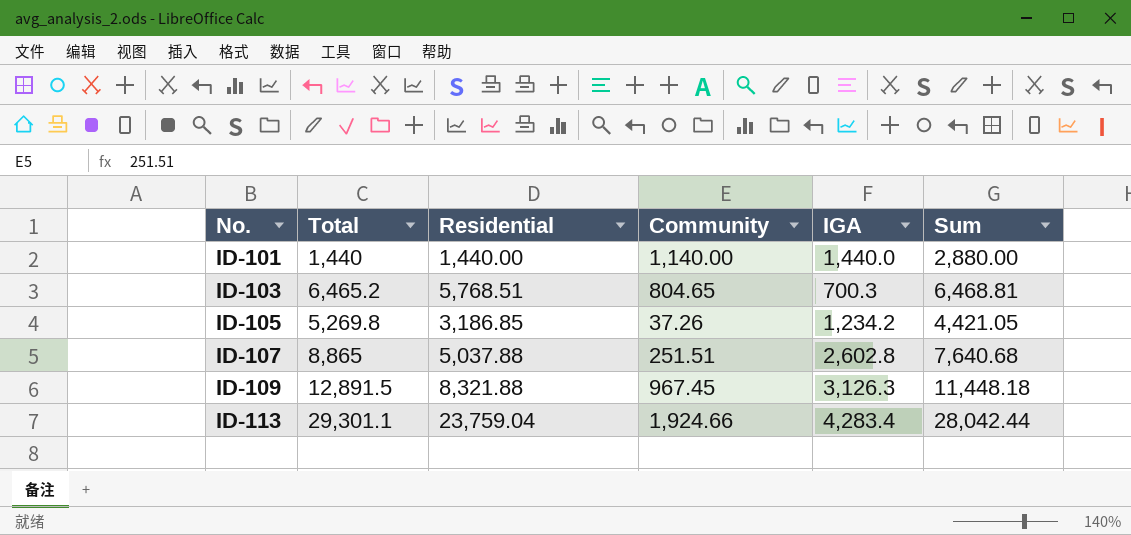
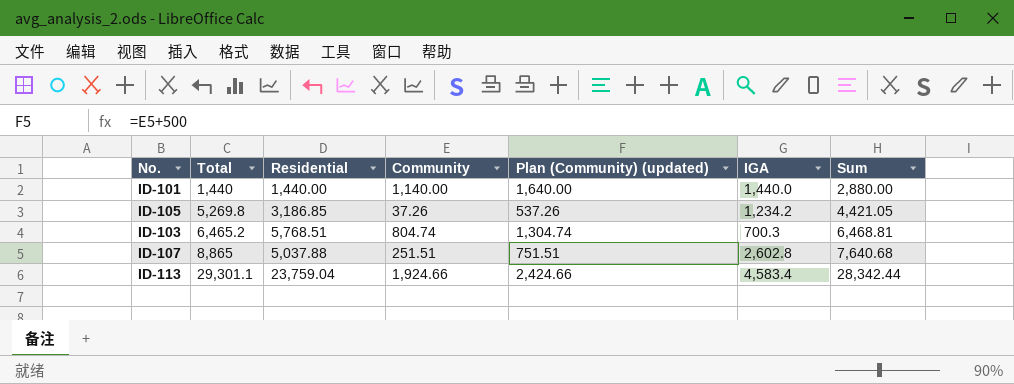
row order: No. ascending -> Total ascending
column Plan (Community) (updated) | formula: none -> [Community] + 500
row ID-109: 12,891.5 | 8,321.88 | 967.45 | 3,126.3 | 11,448.18 -> none
ID-103 | Community: 804.65 -> 804.74
ID-113 | IGA: 4,283.4 -> 4,583.4
ID-113 | Sum: 28,042.44 -> 28,342.44

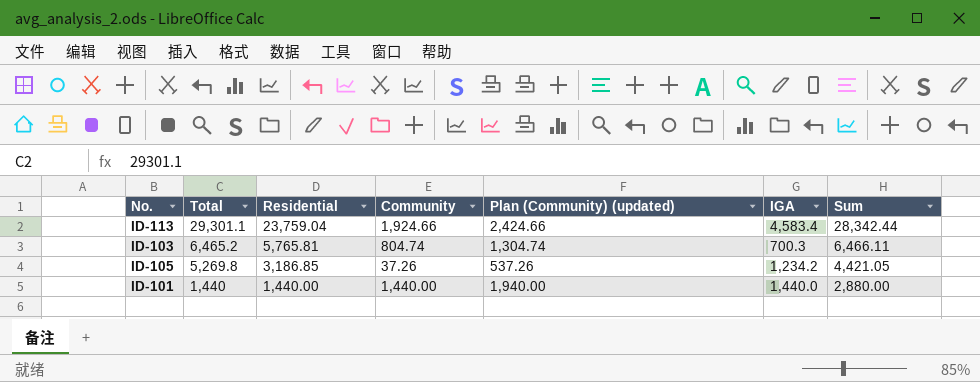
row order: Total ascending -> Total descending
row ID-107: 8,865 | 5,037.88 | 251.51 | 751.51 | 2,602.8 | 7,640.68 -> none
ID-103 | Residential: 5,768.51 -> 5,765.81
ID-103 | Sum: 6,468.81 -> 6,466.11
ID-101 | Community: 1,140.00 -> 1,440.00
ID-101 | Plan (Community) (updated): 1,640.00 -> 1,940.00

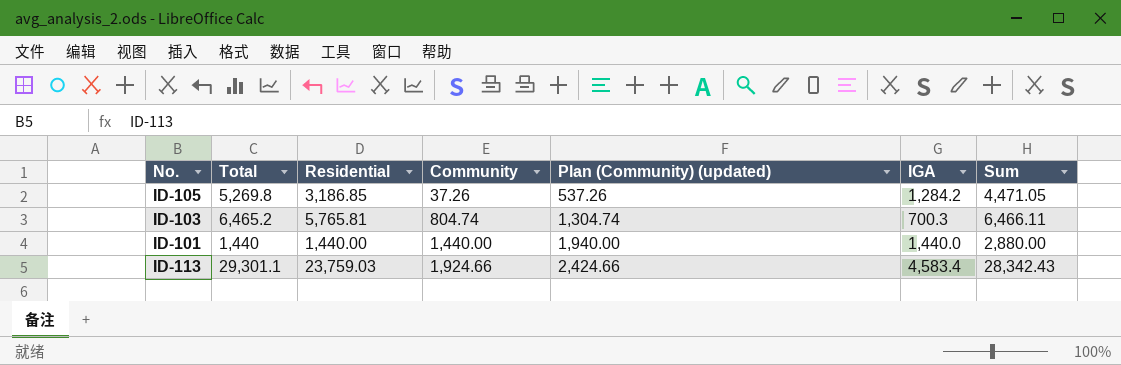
row order: Total descending -> Community ascending
ID-105 | IGA: 1,234.2 -> 1,284.2
ID-105 | Sum: 4,421.05 -> 4,471.05
ID-113 | Residential: 23,759.04 -> 23,759.03
ID-113 | Sum: 28,342.44 -> 28,342.43

